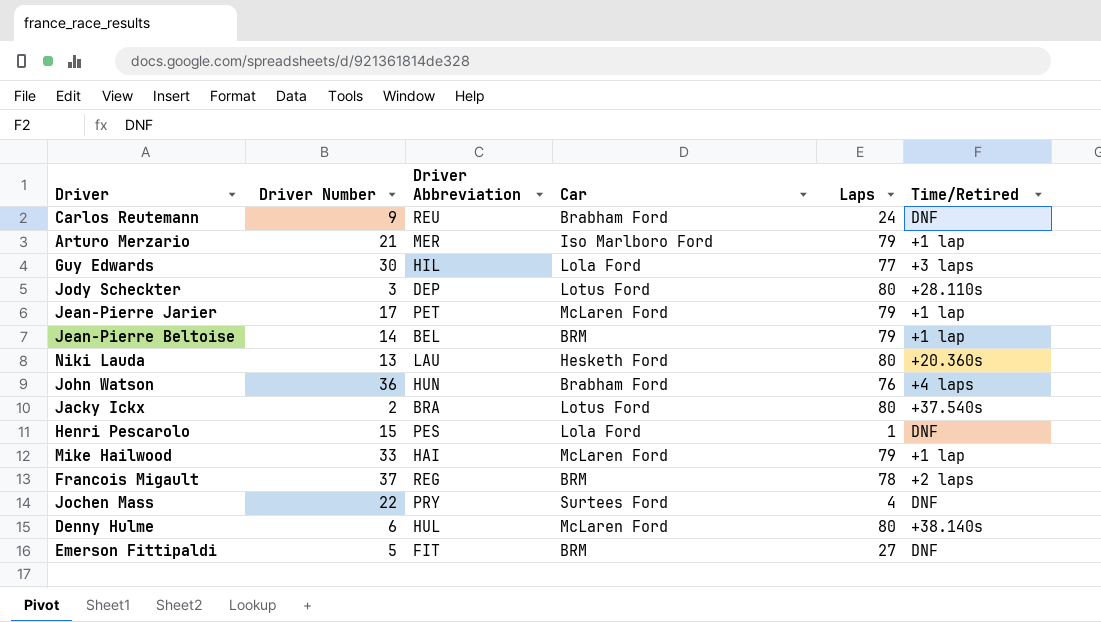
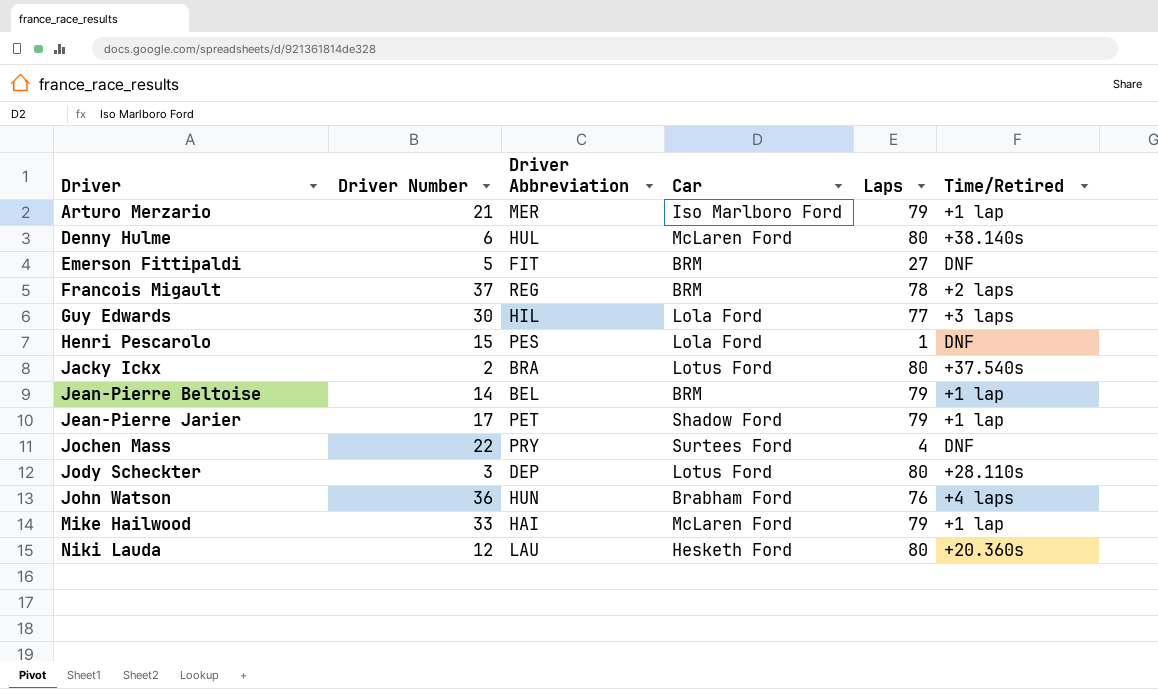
row order: none -> Driver ascending
row Carlos Reutemann: 9 | REU | Brabham Ford | 24 | DNF -> none
Jean-Pierre Jarier | Car: McLaren Ford -> Shadow Ford
Niki Lauda | Driver Number: 13 -> 12

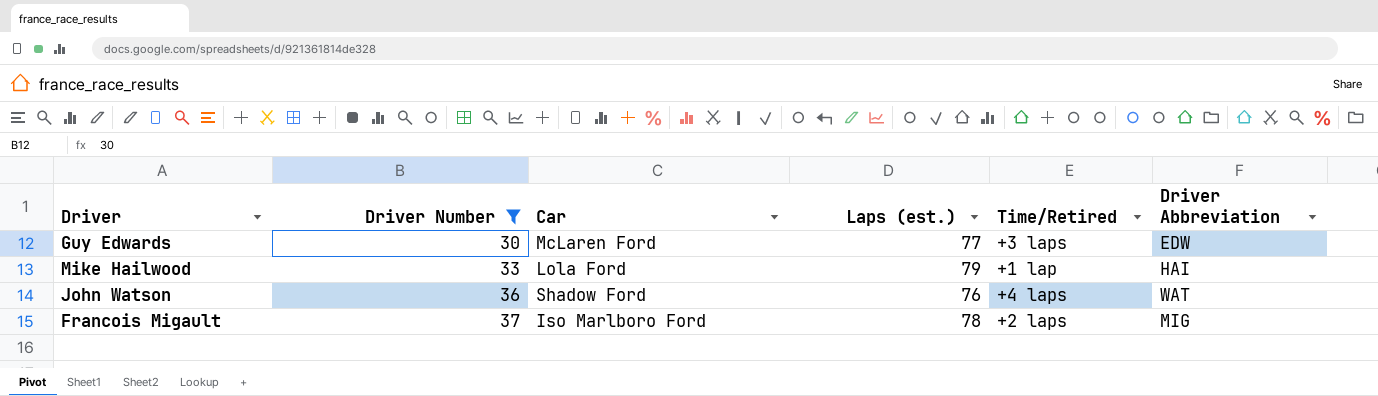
filter: none -> Driver Number >= 30
row order: Driver ascending -> Driver Number ascending
column name: Laps -> Laps (est.)
column Driver Abbreviation | position: 3 -> 6
Guy Edwards | Car: Lola Ford -> McLaren Ford
Guy Edwards | Driver Abbreviation: HIL -> EDW
Mike Hailwood | Car: McLaren Ford -> Lola Ford
John Watson | Car: Brabham Ford -> Shadow Ford
John Watson | Driver Abbreviation: HUN -> WAT
Francois Migault | Car: BRM -> Iso Marlboro Ford
Francois Migault | Driver Abbreviation: REG -> MIG

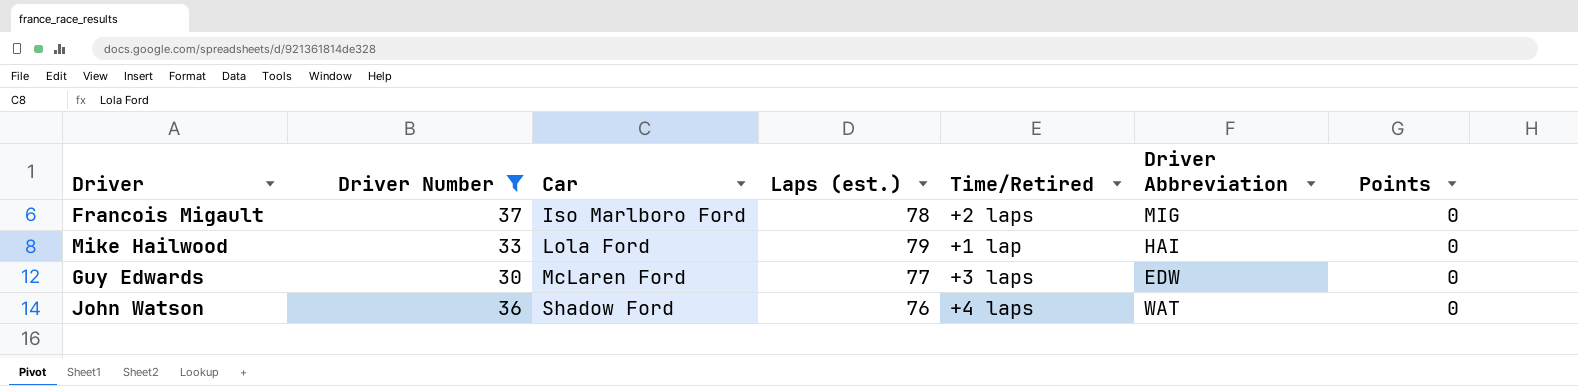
row order: Driver Number ascending -> Car ascending
column Points | position: none -> 7

